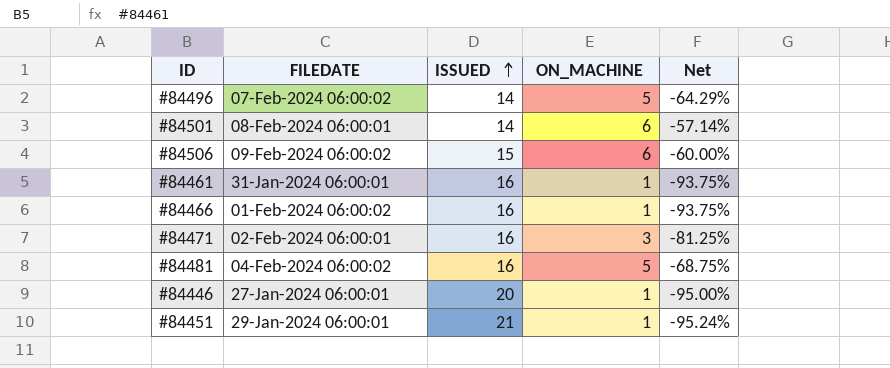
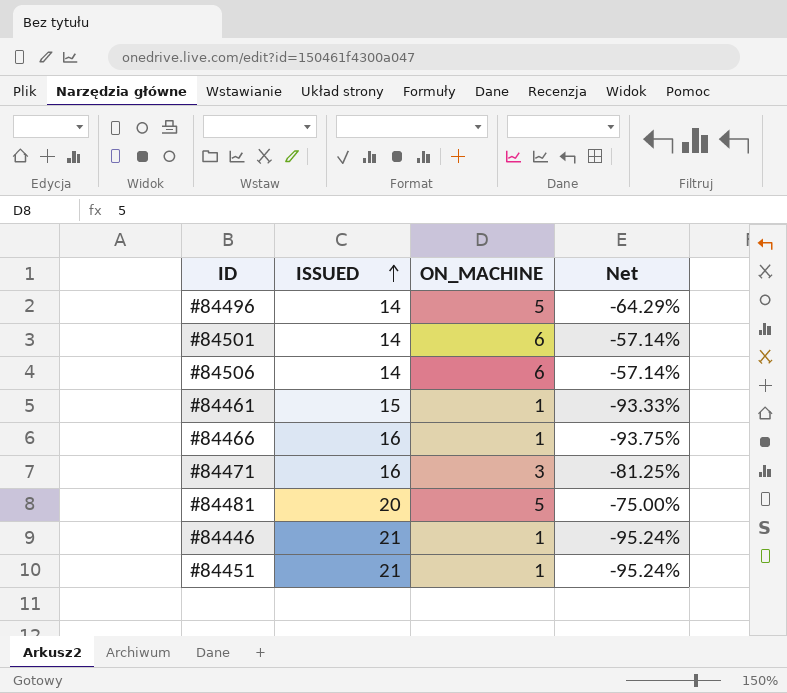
column FILEDATE | position: 2 -> none
#84506 | ISSUED: 15 -> 14
#84506 | Net: -60.00% -> -57.14%
#84461 | ISSUED: 16 -> 15
#84461 | Net: -93.75% -> -93.33%
#84481 | ISSUED: 16 -> 20
#84481 | Net: -68.75% -> -75.00%
#84446 | ISSUED: 20 -> 21
#84446 | Net: -95.00% -> -95.24%

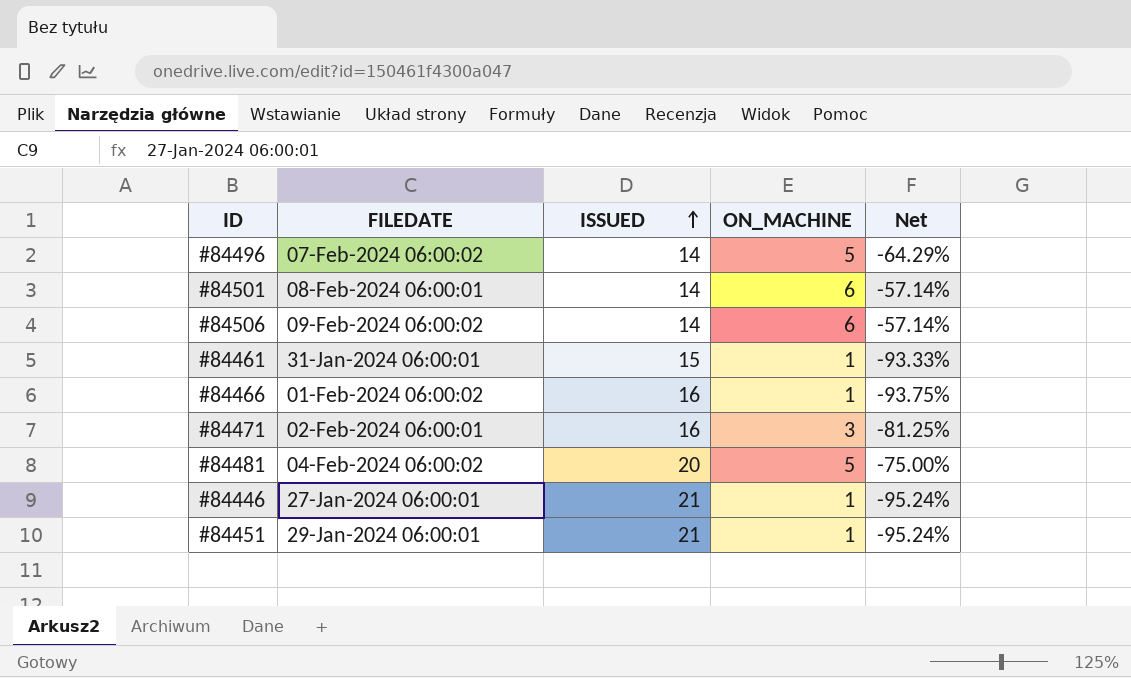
column FILEDATE | position: none -> 2

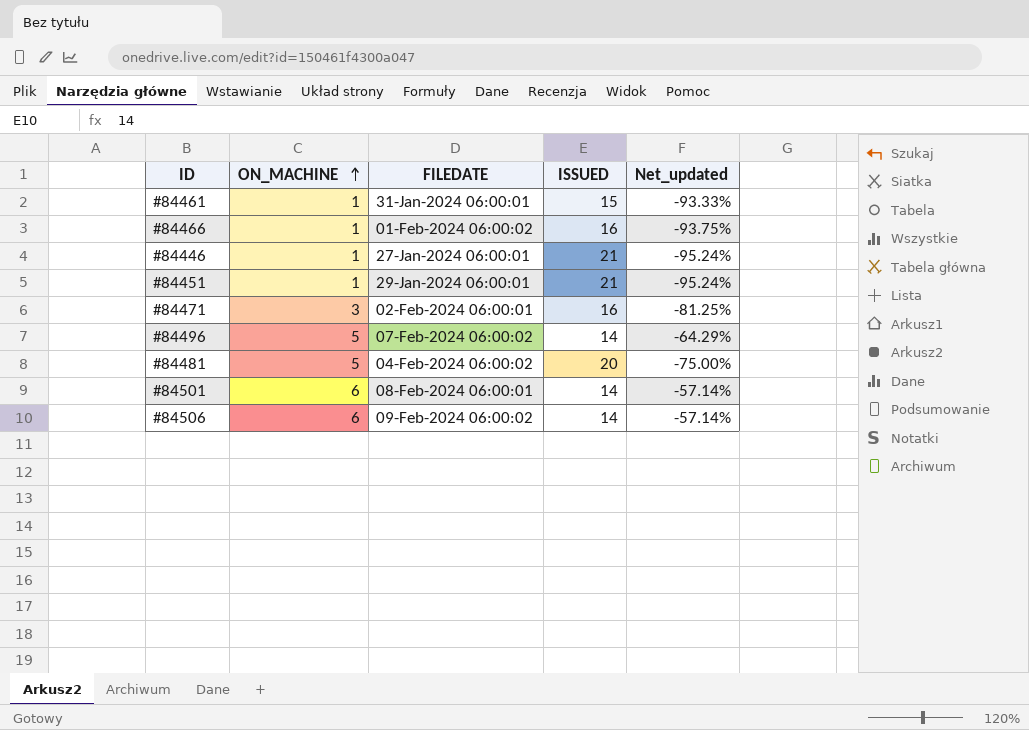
row order: ISSUED ascending -> ON_MACHINE ascending
column ON_MACHINE | position: 4 -> 2
column name: Net -> Net_updated

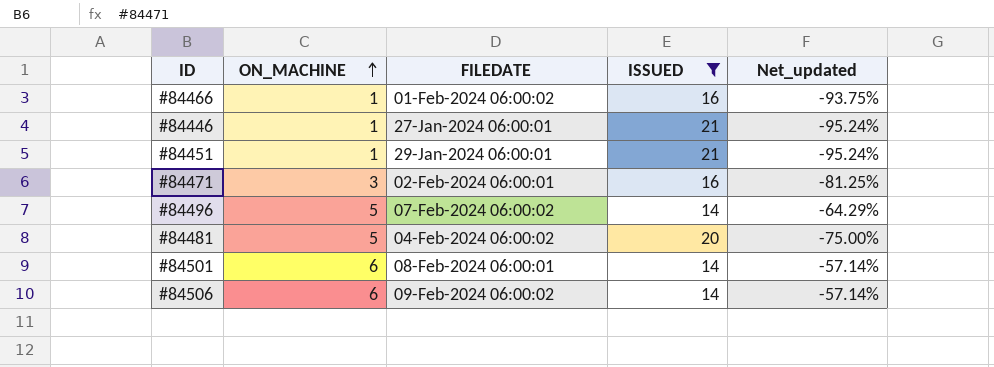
filter: none -> ISSUED != 15

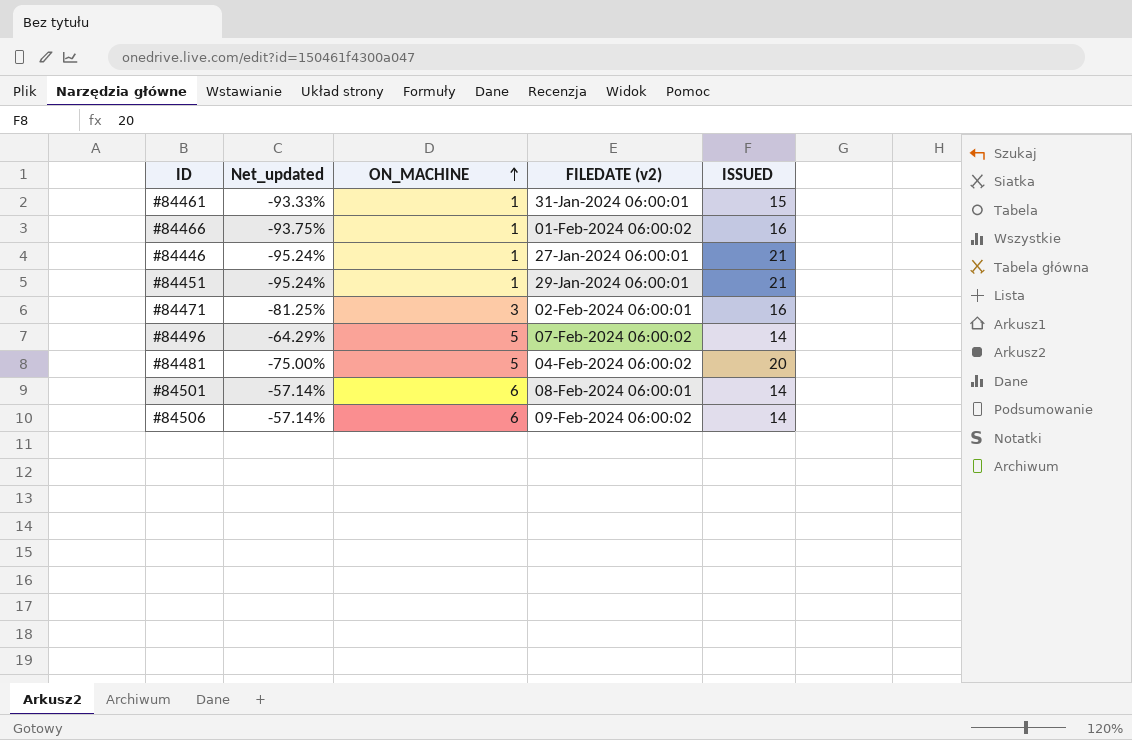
filter: ISSUED != 15 -> none
column Net_updated | position: 5 -> 2
column name: FILEDATE -> FILEDATE (v2)

